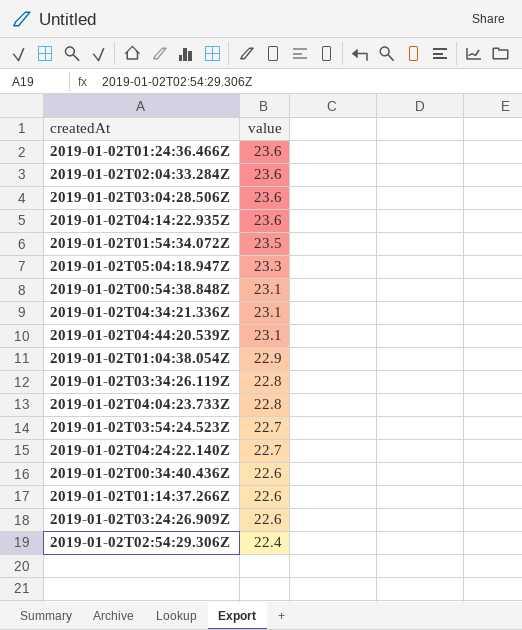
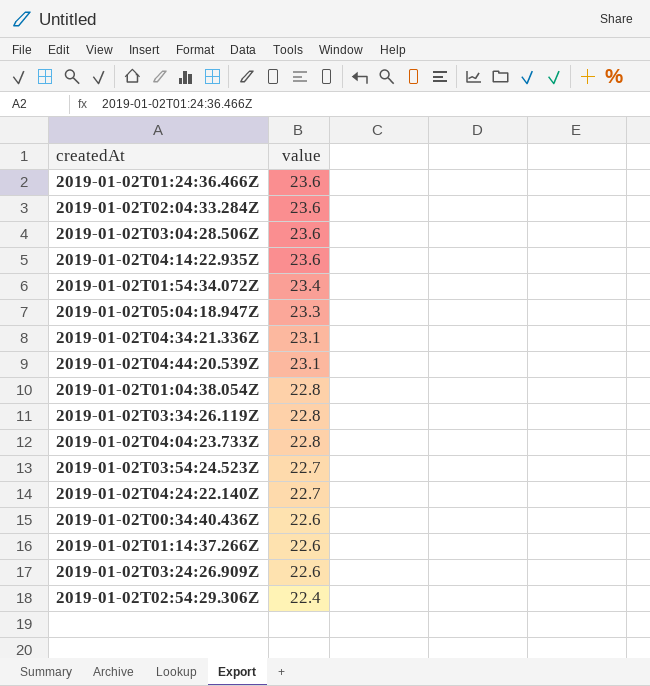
row 2019-01-02T00:54:38.848Z: 23.1 -> none
2019-01-02T01:54:34.072Z | value: 23.5 -> 23.4
2019-01-02T01:04:38.054Z | value: 22.9 -> 22.8

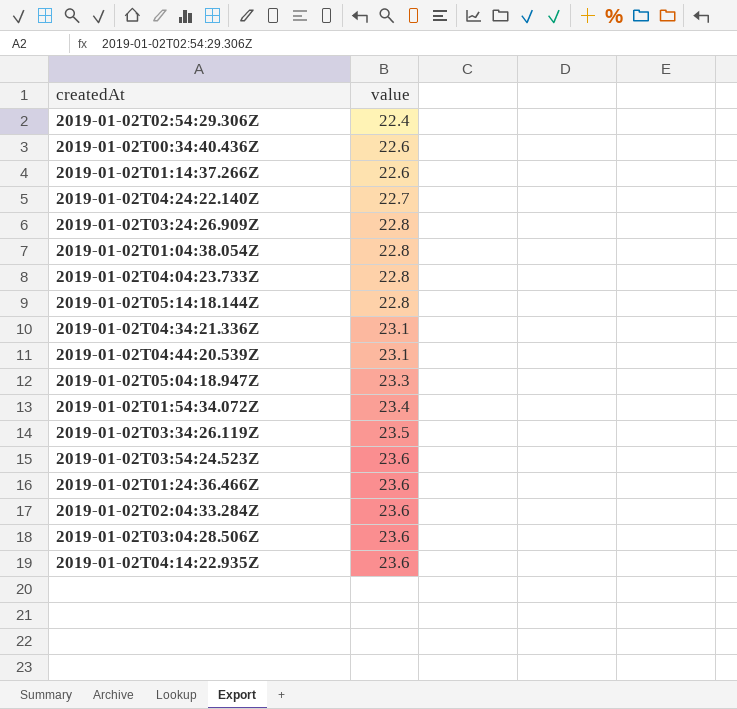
row order: value descending -> value ascending
2019-01-02T03:24:26.909Z | value: 22.6 -> 22.8
row 2019-01-02T05:14:18.144Z: none -> 22.8
2019-01-02T03:34:26.119Z | value: 22.8 -> 23.5
2019-01-02T03:54:24.523Z | value: 22.7 -> 23.6

